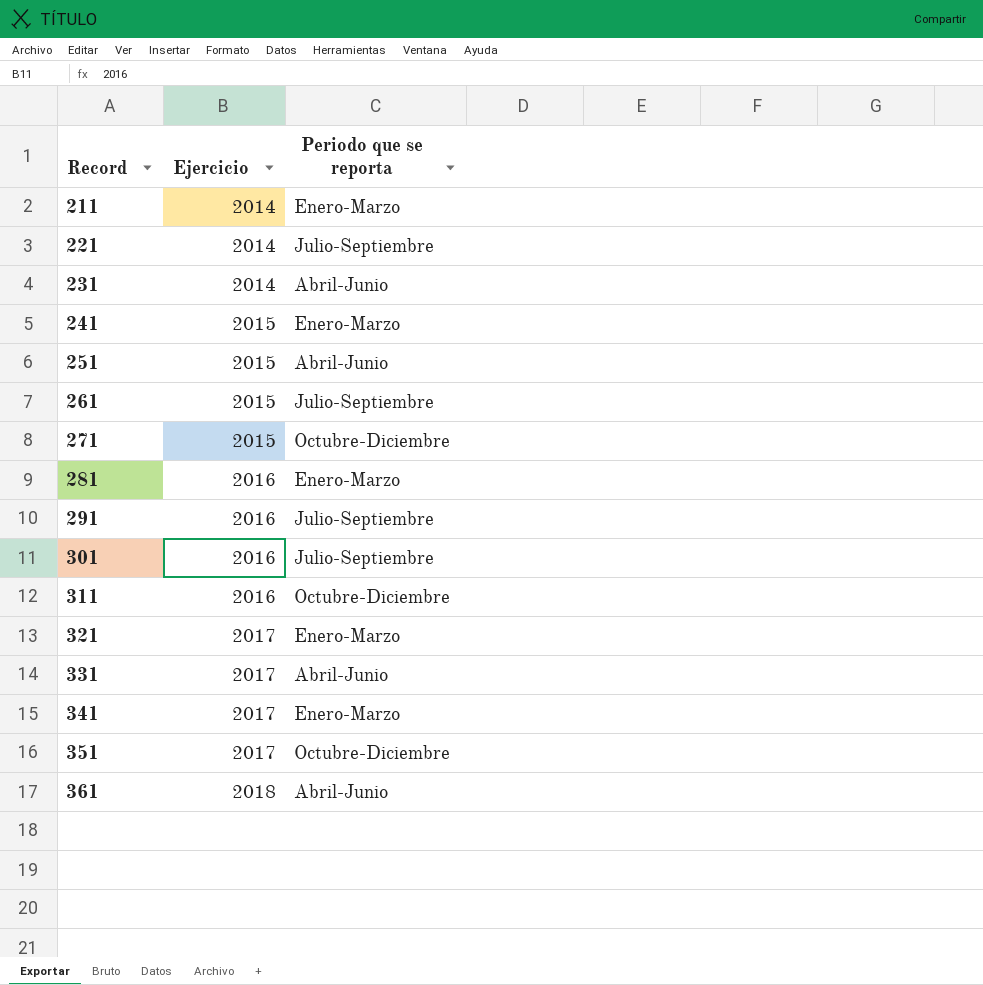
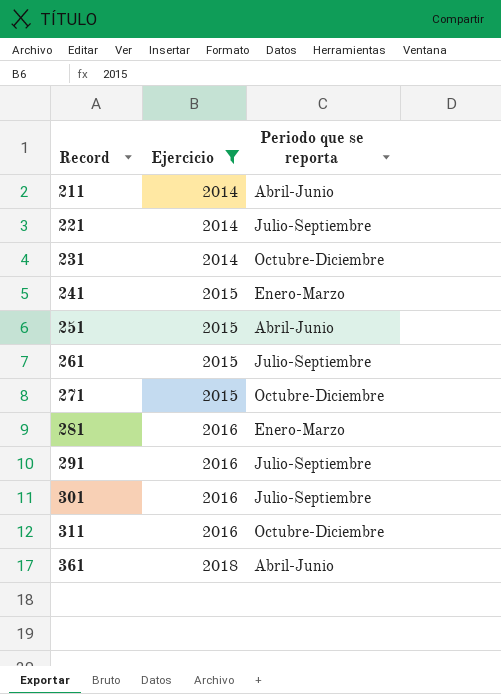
filter: none -> Ejercicio != 2017
211 | Periodo que se reporta: Enero-Marzo -> Abril-Junio
231 | Periodo que se reporta: Abril-Junio -> Octubre-Diciembre

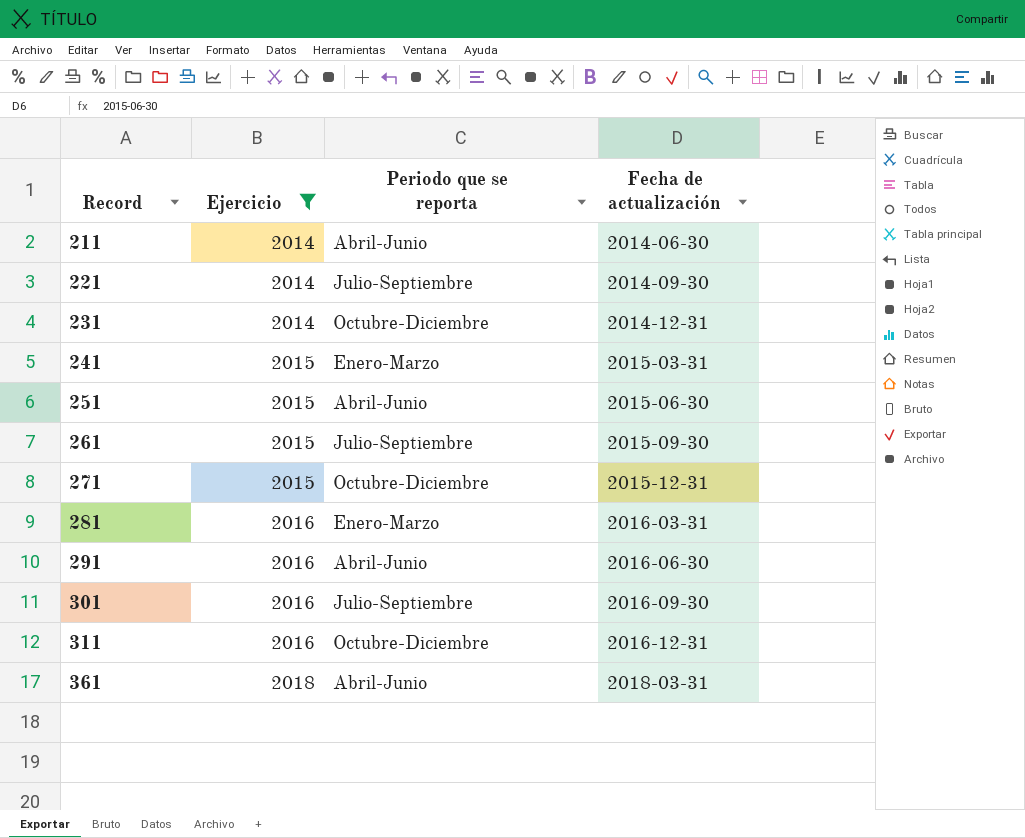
column Fecha de actualización | position: none -> 4
291 | Periodo que se reporta: Julio-Septiembre -> Abril-Junio

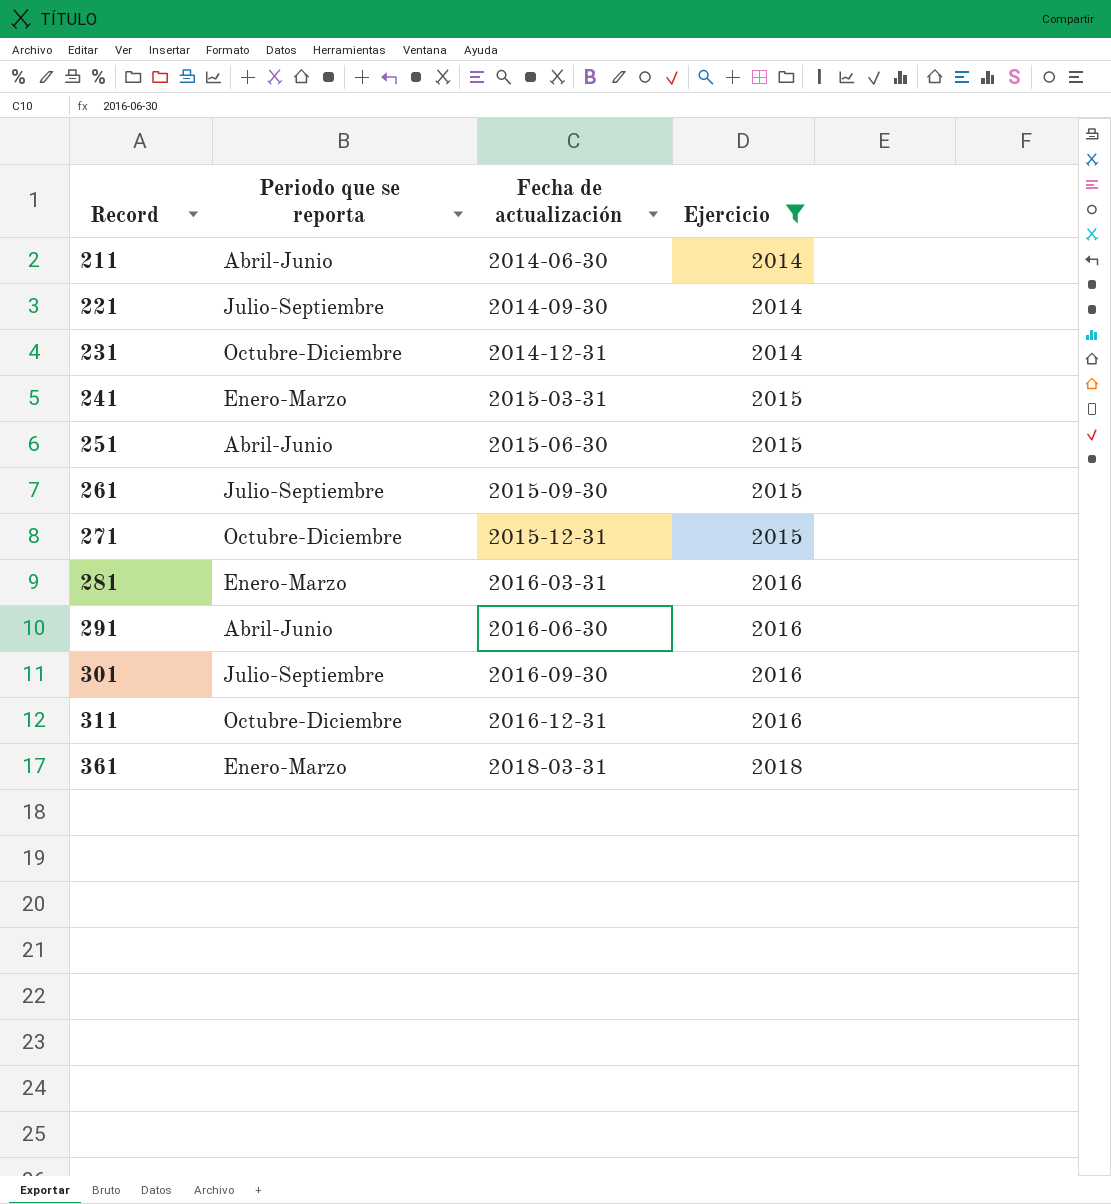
column Ejercicio | position: 2 -> 4
361 | Periodo que se reporta: Abril-Junio -> Enero-Marzo

